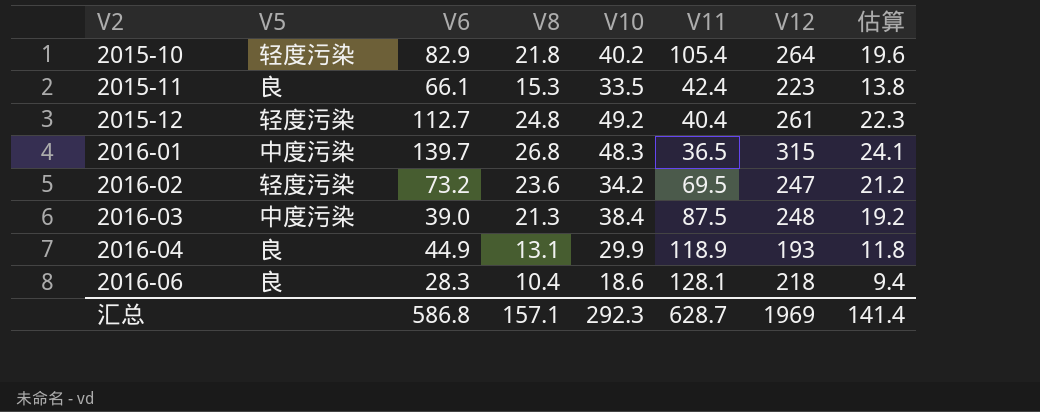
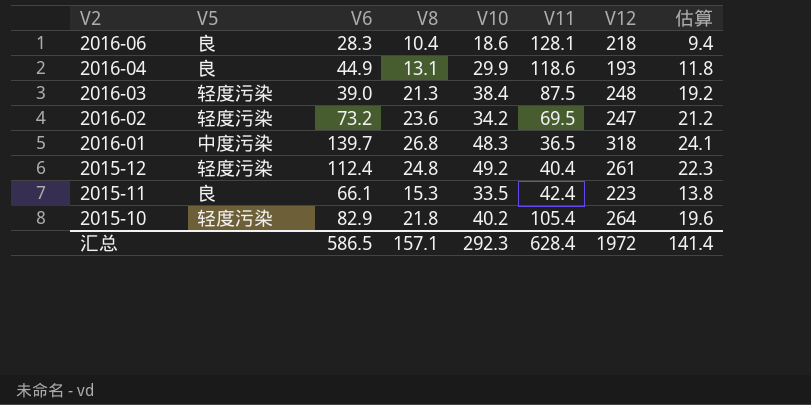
row order: V2 ascending -> V2 descending
2016-04 | V11: 118.9 -> 118.6
2016-03 | V5: 中度污染 -> 轻度污染
2016-01 | V12: 315 -> 318
2015-12 | V6: 112.7 -> 112.4
汇总 | V6: 586.8 -> 586.5
汇总 | V11: 628.7 -> 628.4
汇总 | V12: 1969 -> 1972

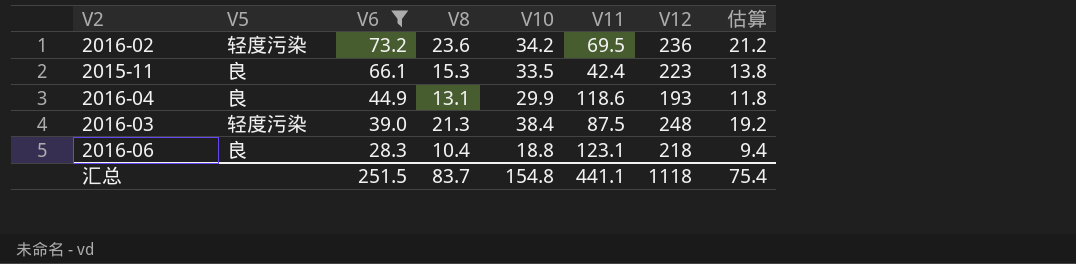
filter: none -> V6 <= 73.2
row order: V2 descending -> V6 descending
2016-02 | V12: 247 -> 236
2016-06 | V10: 18.6 -> 18.8
2016-06 | V11: 128.1 -> 123.1
汇总 | V6: 586.5 -> 251.5
汇总 | V8: 157.1 -> 83.7
汇总 | V10: 292.3 -> 154.8
汇总 | V11: 628.4 -> 441.1
汇总 | V12: 1972 -> 1118
汇总 | 估算: 141.4 -> 75.4

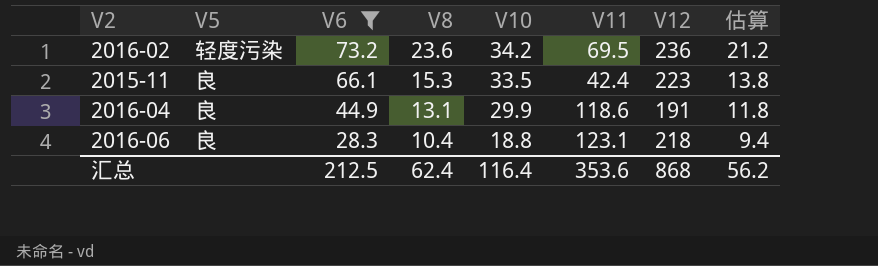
row 2016-03: 轻度污染 | 39.0 | 21.3 | 38.4 | 87.5 | 248 | 19.2 -> none
2016-04 | V12: 193 -> 191
汇总 | V6: 251.5 -> 212.5
汇总 | V8: 83.7 -> 62.4
汇总 | V10: 154.8 -> 116.4
汇总 | V11: 441.1 -> 353.6
汇总 | V12: 1118 -> 868
汇总 | 估算: 75.4 -> 56.2

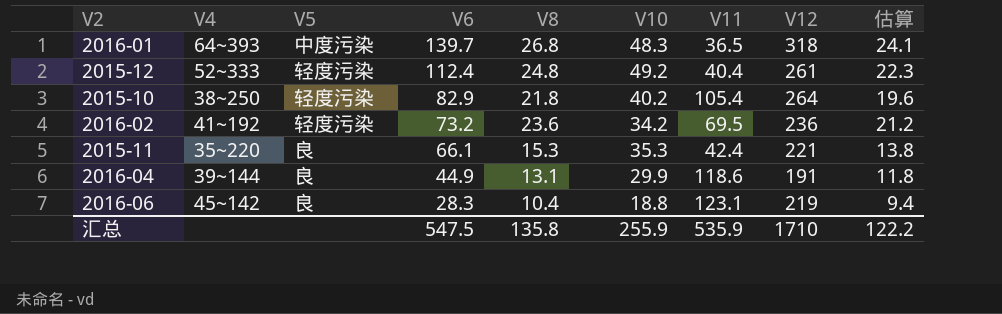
filter: V6 <= 73.2 -> none
column V4 | position: none -> 2
2015-11 | V10: 33.5 -> 35.3
2015-11 | V12: 223 -> 221
2016-06 | V12: 218 -> 219
汇总 | V6: 212.5 -> 547.5
汇总 | V8: 62.4 -> 135.8
汇总 | V10: 116.4 -> 255.9
汇总 | V11: 353.6 -> 535.9
汇总 | V12: 868 -> 1710
汇总 | 估算: 56.2 -> 122.2

